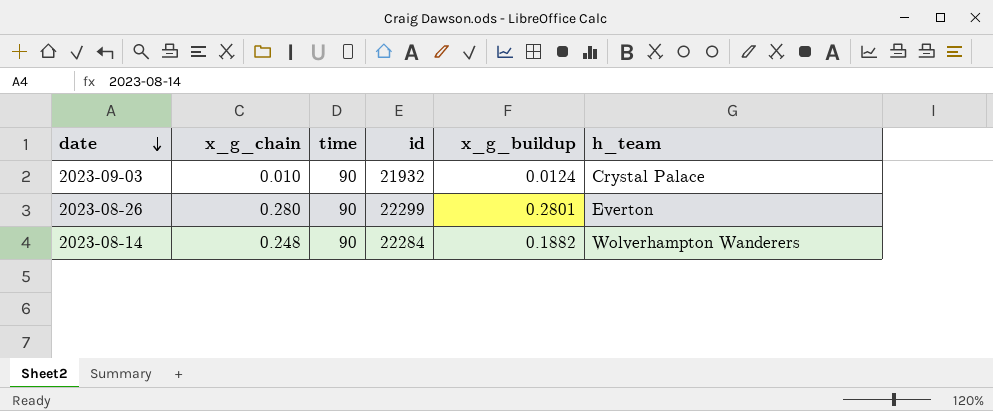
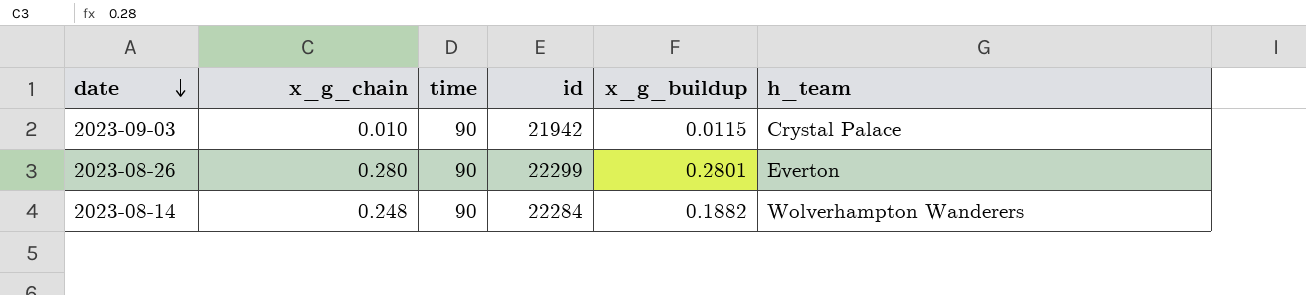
2023-09-03 | id: 21932 -> 21942
2023-09-03 | x_g_buildup: 0.0124 -> 0.0115

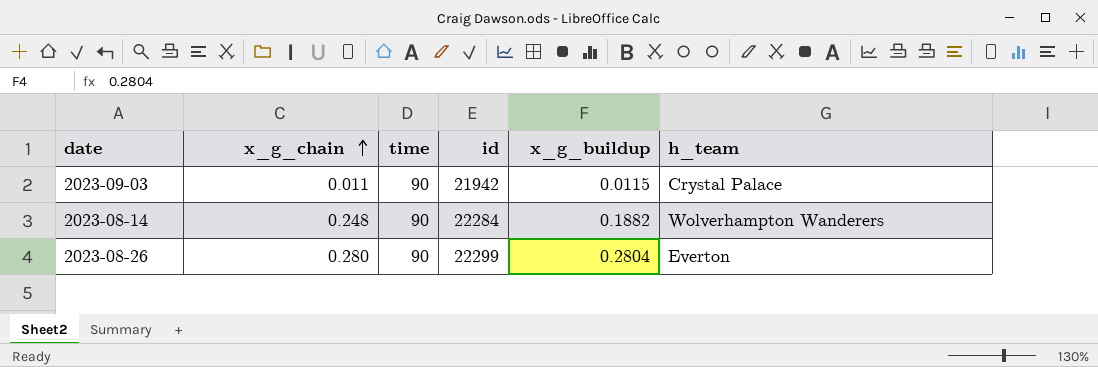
row order: date descending -> x_g_chain ascending
2023-09-03 | x_g_chain: 0.010 -> 0.011
2023-08-26 | x_g_buildup: 0.2801 -> 0.2804

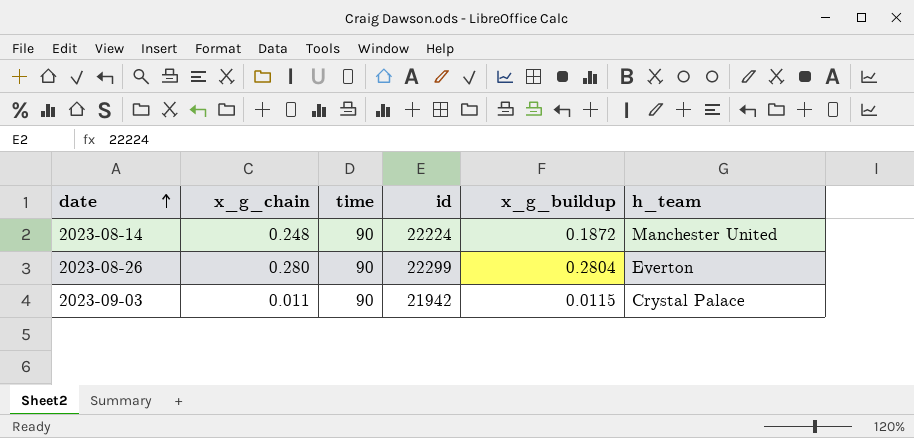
row order: x_g_chain ascending -> date ascending
2023-08-14 | id: 22284 -> 22224
2023-08-14 | x_g_buildup: 0.1882 -> 0.1872
2023-08-14 | h_team: Wolverhampton Wanderers -> Manchester United

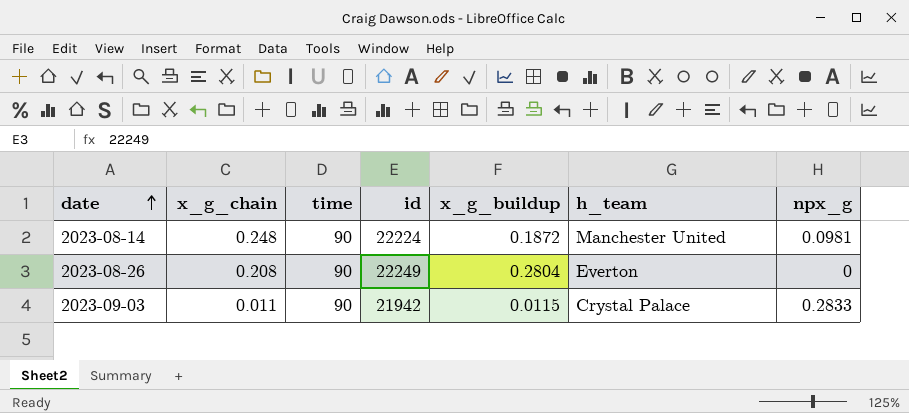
column npx_g | position: none -> 7
2023-08-26 | x_g_chain: 0.280 -> 0.208
2023-08-26 | id: 22299 -> 22249

